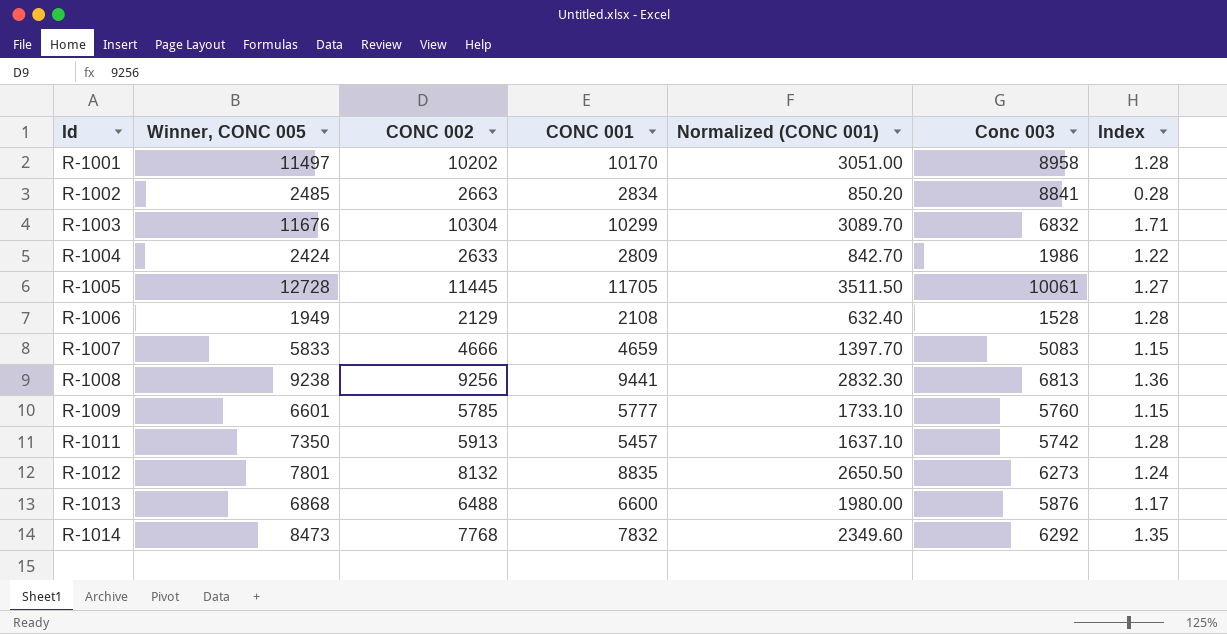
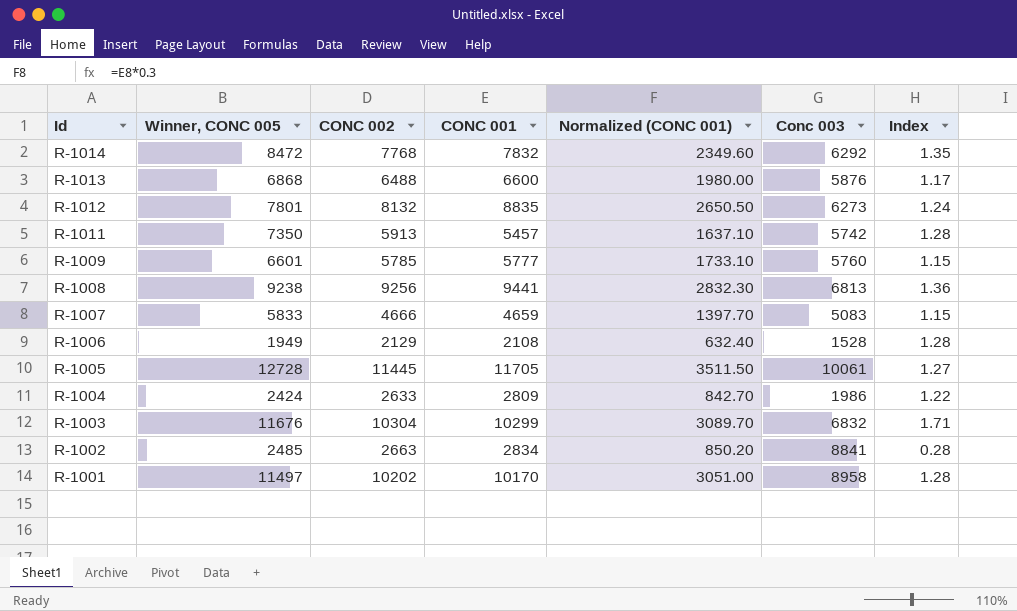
row order: Id ascending -> Id descending
R-1014 | Winner, CONC 005: 8473 -> 8472

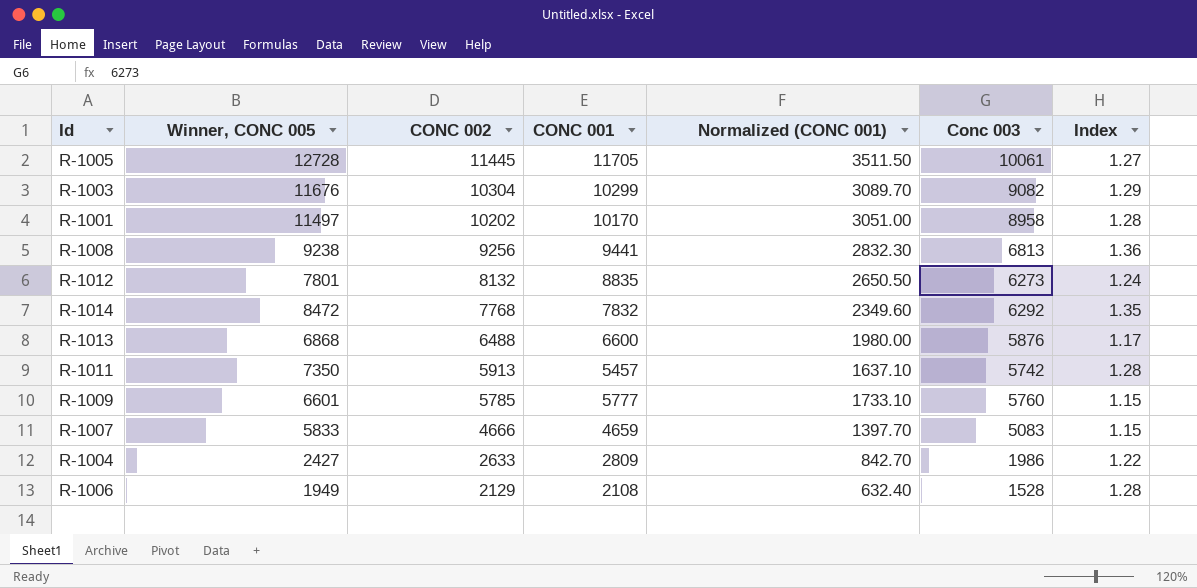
row order: Id descending -> CONC 002 descending
row R-1002: 2485 | 2663 | 2834 | 850.20 | 8841 | 0.28 -> none
R-1003 | Conc 003: 6832 -> 9082
R-1003 | Index: 1.71 -> 1.29
R-1004 | Winner, CONC 005: 2424 -> 2427

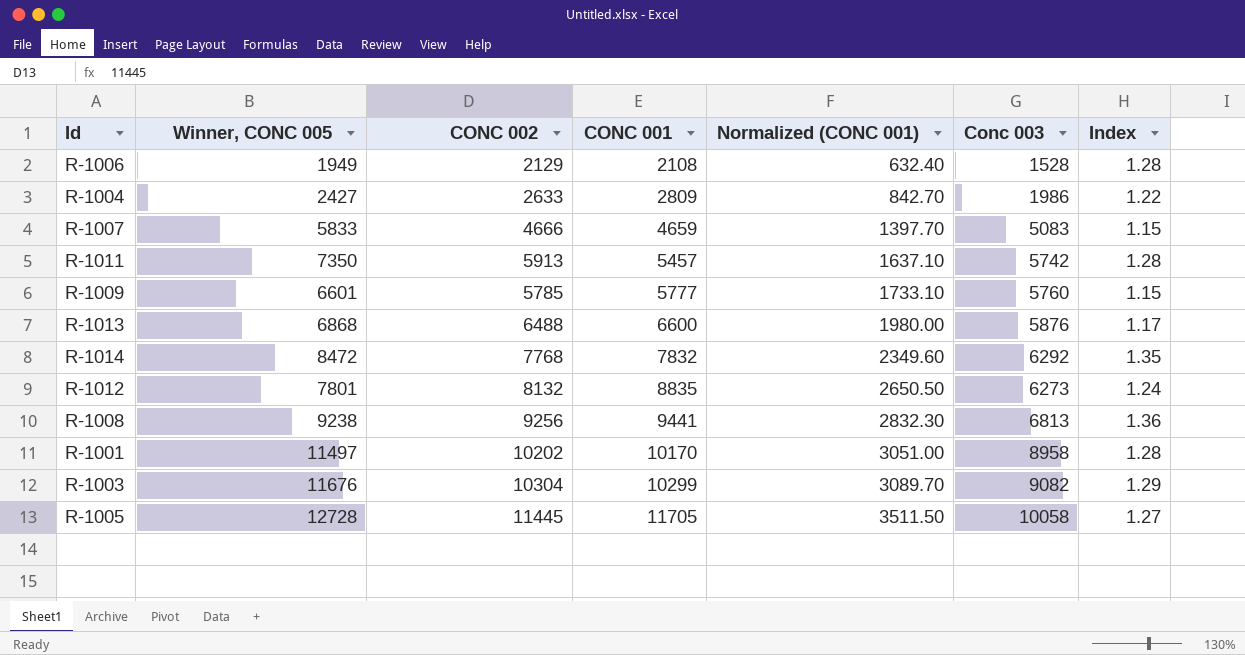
row order: CONC 002 descending -> CONC 001 ascending
R-1005 | Conc 003: 10061 -> 10058

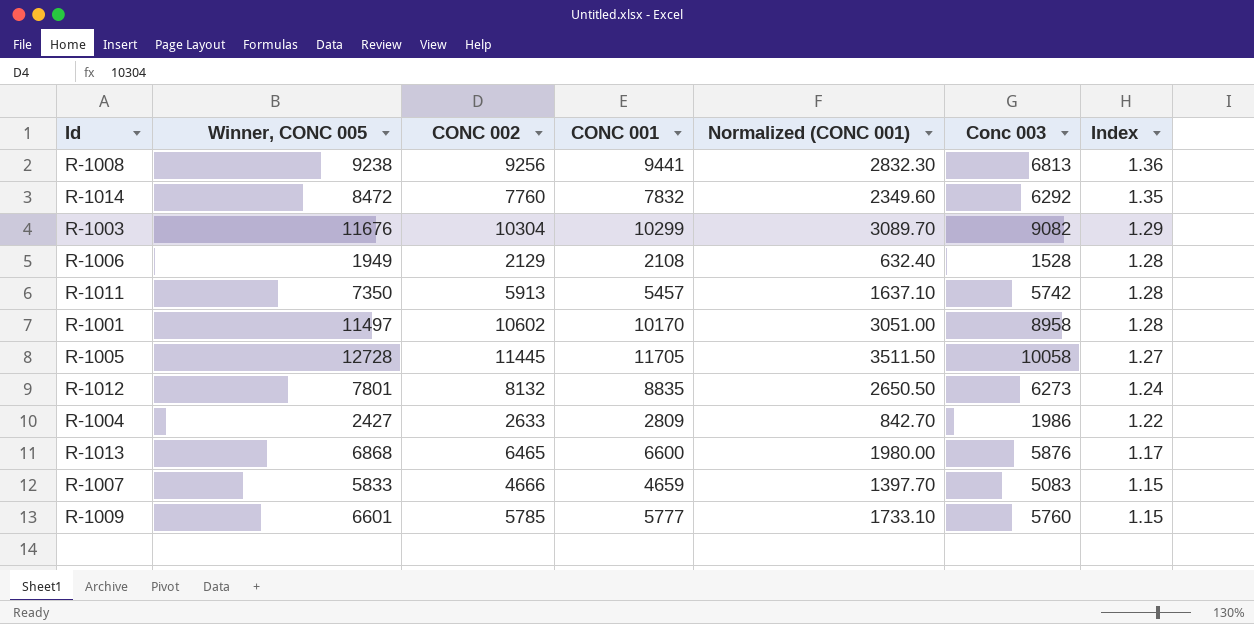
row order: CONC 001 ascending -> Index descending
R-1014 | CONC 002: 7768 -> 7760
R-1001 | CONC 002: 10202 -> 10602
R-1013 | CONC 002: 6488 -> 6465

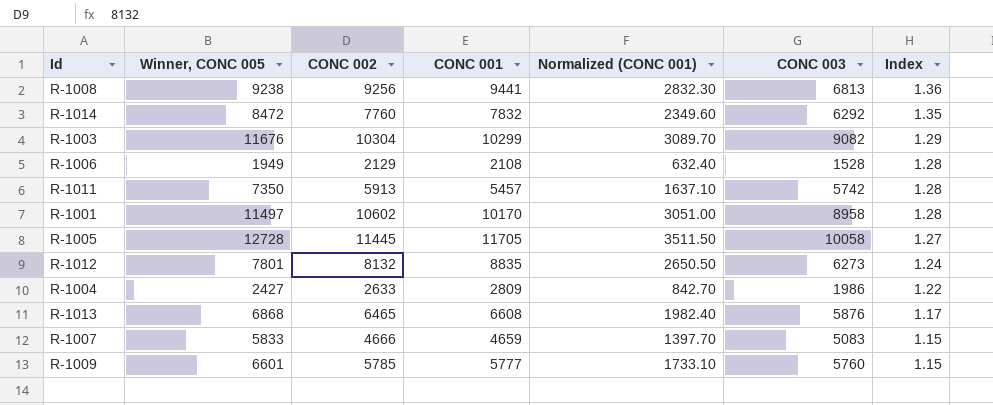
column name: Conc 003 -> CONC 003
R-1013 | CONC 001: 6600 -> 6608
R-1013 | Normalized (CONC 001): 1980.00 -> 1982.40

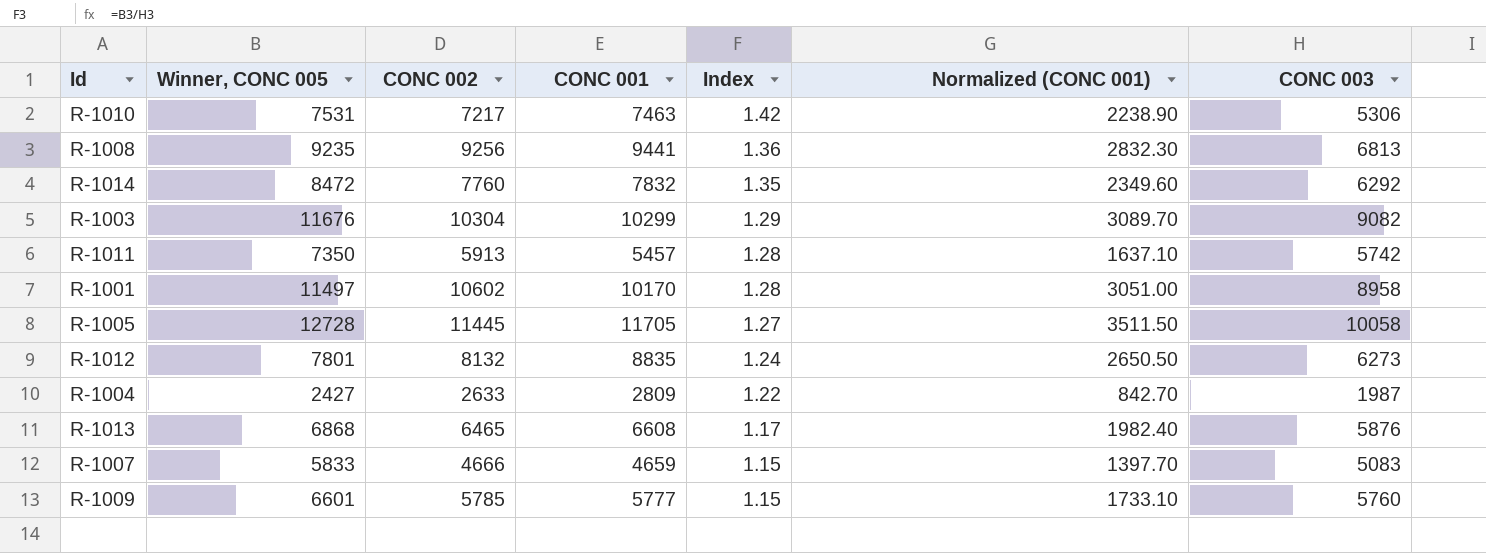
column Index | position: 7 -> 5
row R-1006: 1949 | 2129 | 2108 | 632.40 | 1528 | 1.28 -> none
row R-1010: none -> 7531 | 7217 | 7463 | 1.42 | 2238.90 | 5306
R-1008 | Winner, CONC 005: 9238 -> 9235
R-1004 | CONC 003: 1986 -> 1987

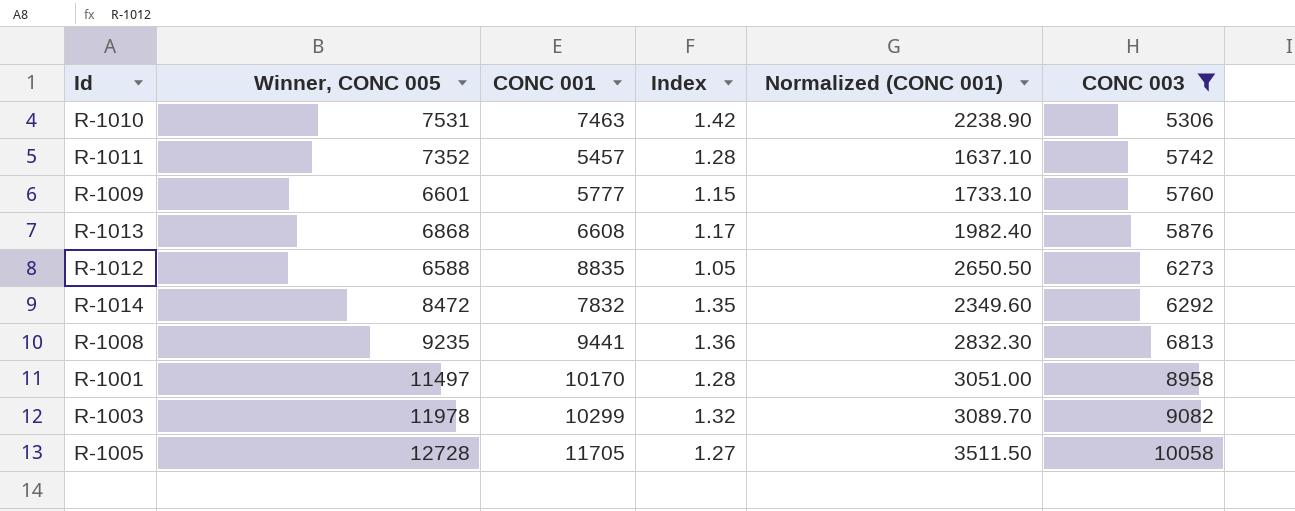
filter: none -> CONC 003 >= 5306
row order: Index descending -> CONC 003 ascending
column CONC 002 | position: 3 -> none
R-1011 | Winner, CONC 005: 7350 -> 7352
R-1012 | Winner, CONC 005: 7801 -> 6588
R-1012 | Index: 1.24 -> 1.05
R-1003 | Winner, CONC 005: 11676 -> 11978
R-1003 | Index: 1.29 -> 1.32

